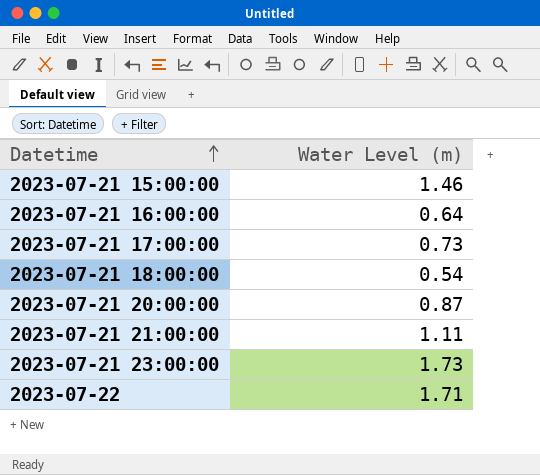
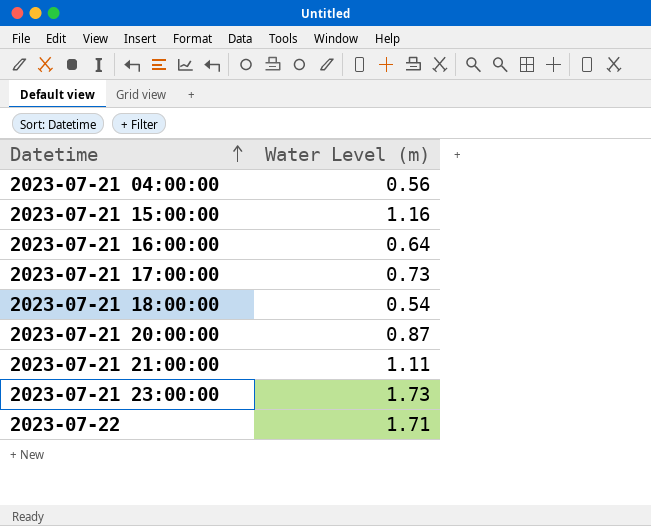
row 2023-07-21 04:00:00: none -> 0.56
2023-07-21 15:00:00 | Water Level (m): 1.46 -> 1.16

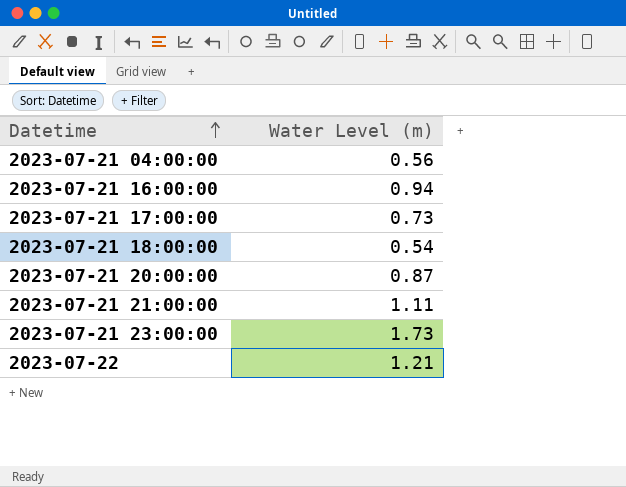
row 2023-07-21 15:00:00: 1.16 -> none
2023-07-21 16:00:00 | Water Level (m): 0.64 -> 0.94
2023-07-22 | Water Level (m): 1.71 -> 1.21

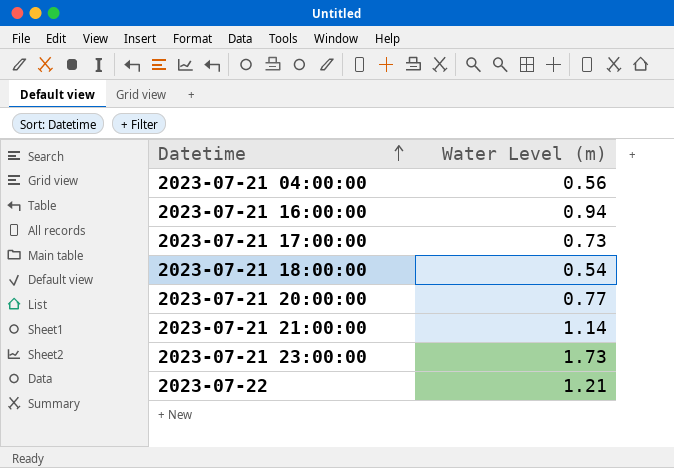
2023-07-21 20:00:00 | Water Level (m): 0.87 -> 0.77
2023-07-21 21:00:00 | Water Level (m): 1.11 -> 1.14

